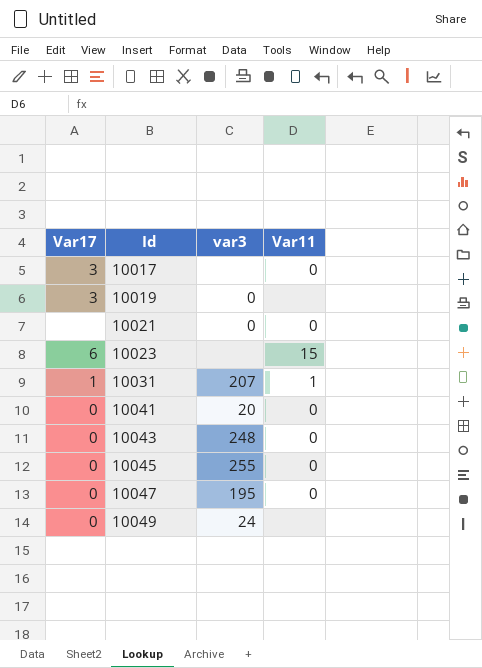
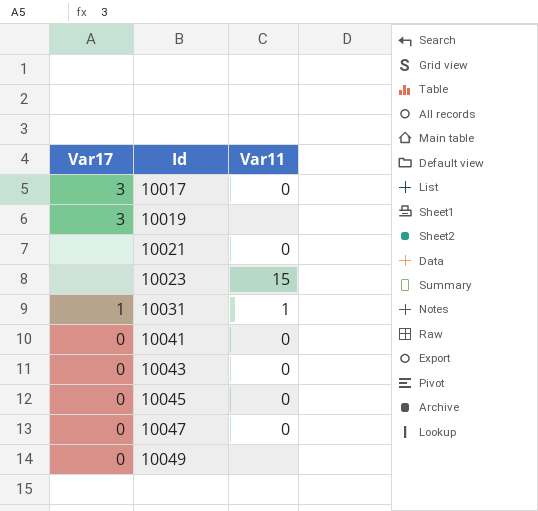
column var3 | position: 3 -> none
10023 | Var17: 6 -> none

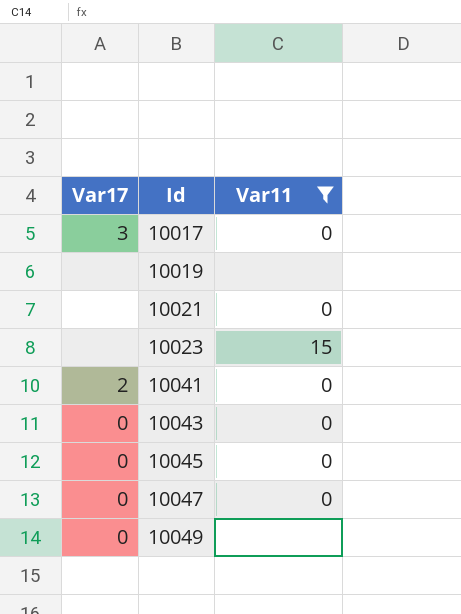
filter: none -> Var11 != 1
10019 | Var17: 3 -> none
10041 | Var17: 0 -> 2

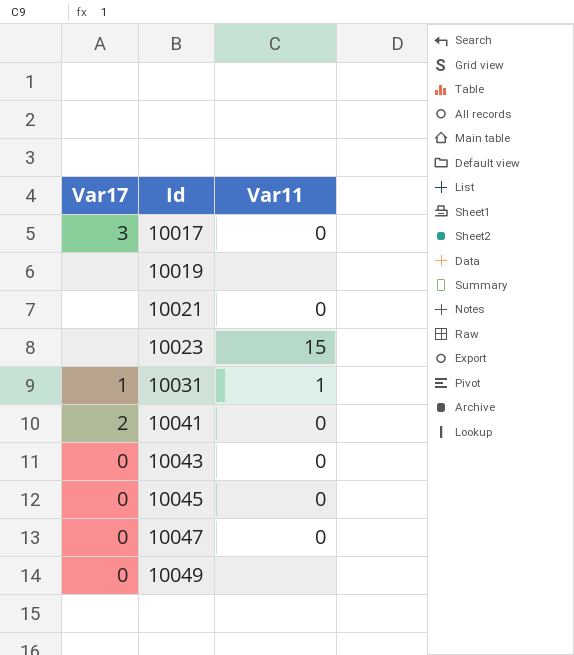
filter: Var11 != 1 -> none

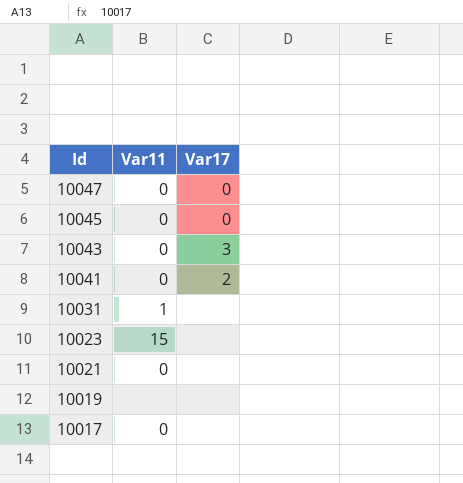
row order: Id ascending -> Id descending
column Var17 | position: 1 -> 3
row 10049: 0 | none -> none
10043 | Var17: 0 -> 3
10031 | Var17: 1 -> none
10017 | Var17: 3 -> none

